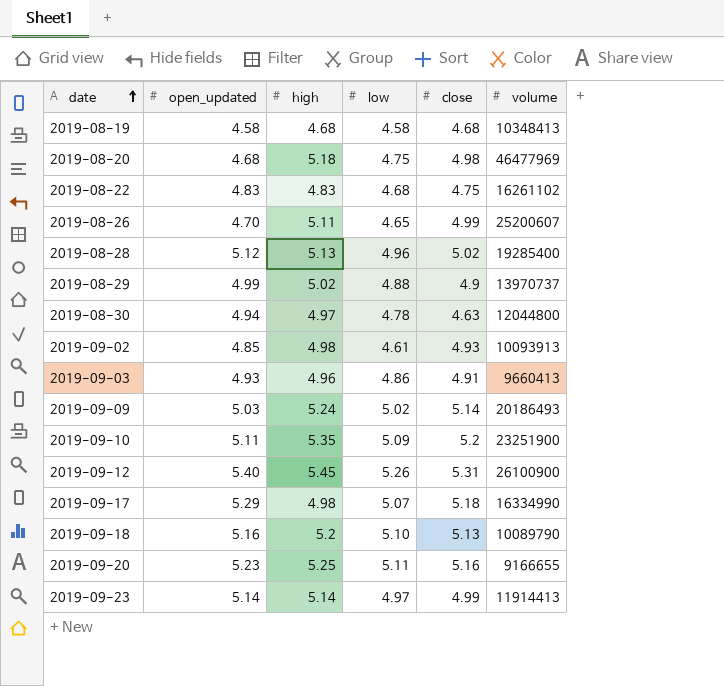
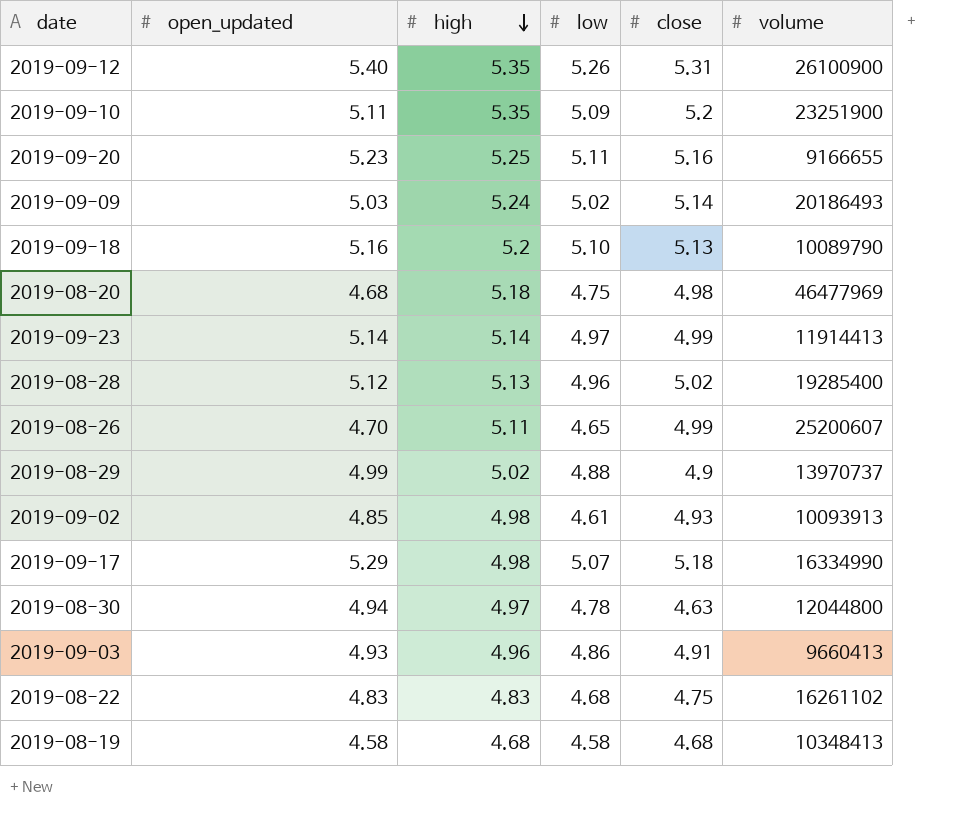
row order: date ascending -> high descending
2019-09-12 | high: 5.45 -> 5.35

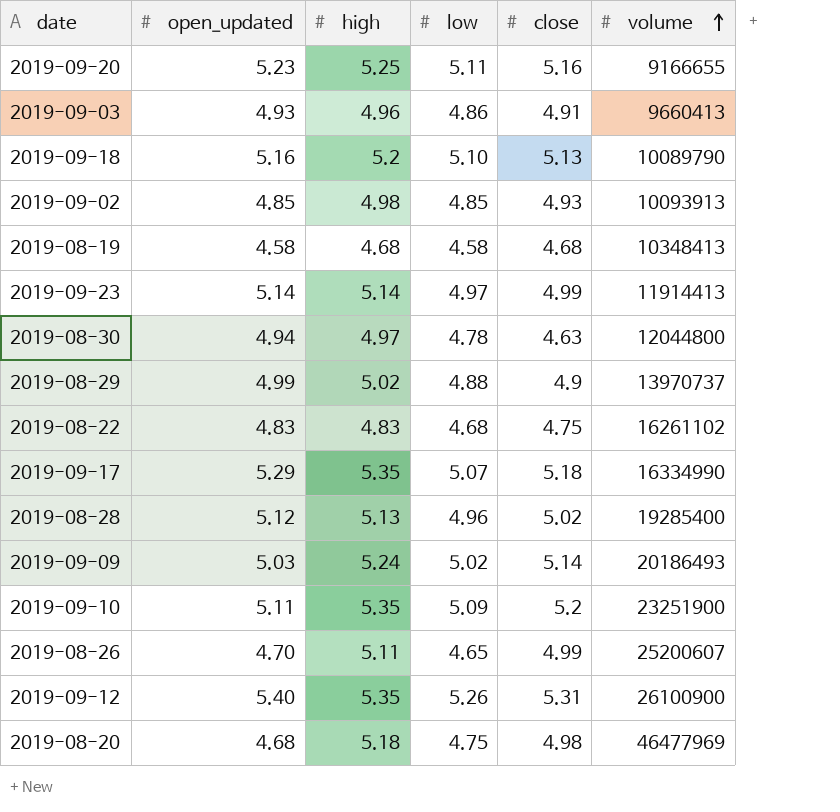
row order: high descending -> volume ascending
2019-09-02 | low: 4.61 -> 4.85
2019-09-17 | high: 4.98 -> 5.35

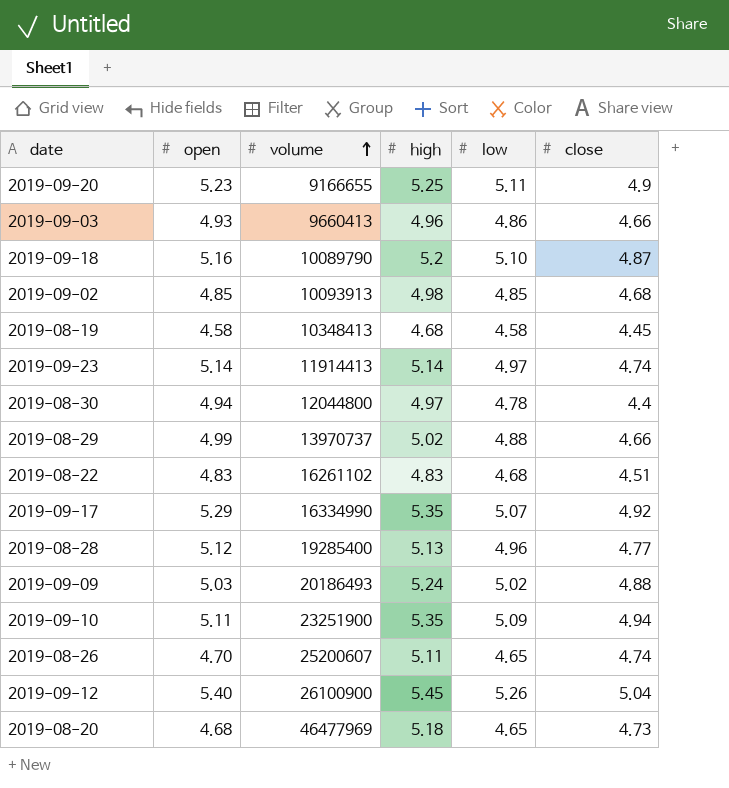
column name: open_updated -> open
column volume | position: 6 -> 3
2019-09-20 | close: 5.16 -> 4.9
2019-09-03 | close: 4.91 -> 4.66
2019-09-18 | close: 5.13 -> 4.87
2019-09-02 | close: 4.93 -> 4.68
2019-08-19 | close: 4.68 -> 4.45
2019-09-23 | close: 4.99 -> 4.74
2019-08-30 | close: 4.63 -> 4.4
2019-08-29 | close: 4.9 -> 4.66
2019-08-22 | close: 4.75 -> 4.51
2019-09-17 | close: 5.18 -> 4.92
2019-08-28 | close: 5.02 -> 4.77
2019-09-09 | close: 5.14 -> 4.88
2019-09-10 | close: 5.2 -> 4.94
2019-08-26 | close: 4.99 -> 4.74
2019-09-12 | high: 5.35 -> 5.45
2019-09-12 | close: 5.31 -> 5.04
2019-08-20 | low: 4.75 -> 4.65
2019-08-20 | close: 4.98 -> 4.73

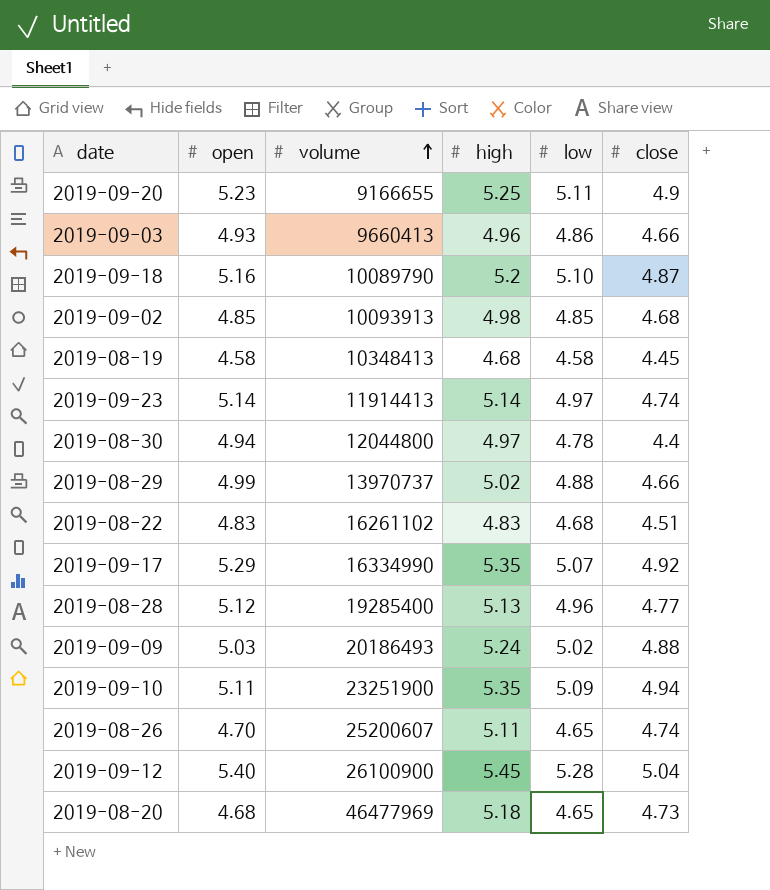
2019-09-12 | low: 5.26 -> 5.28

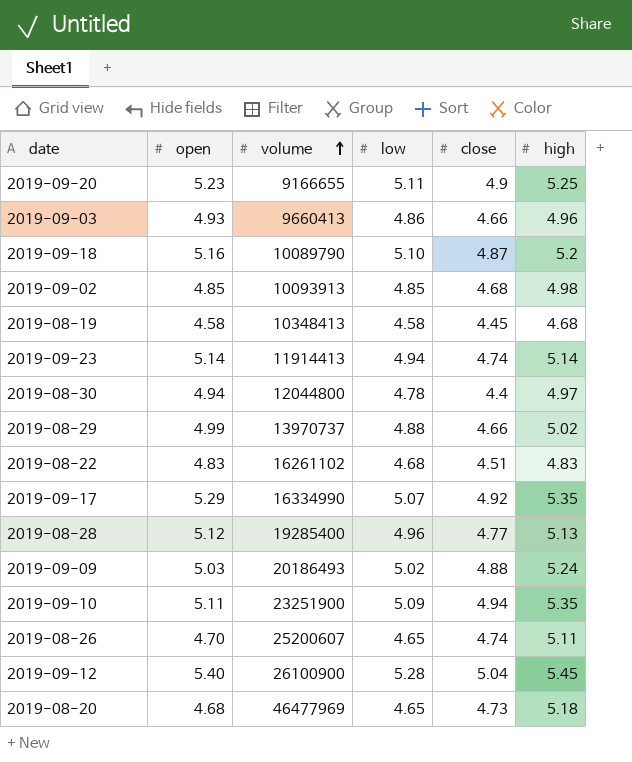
column high | position: 4 -> 6
2019-09-23 | low: 4.97 -> 4.94

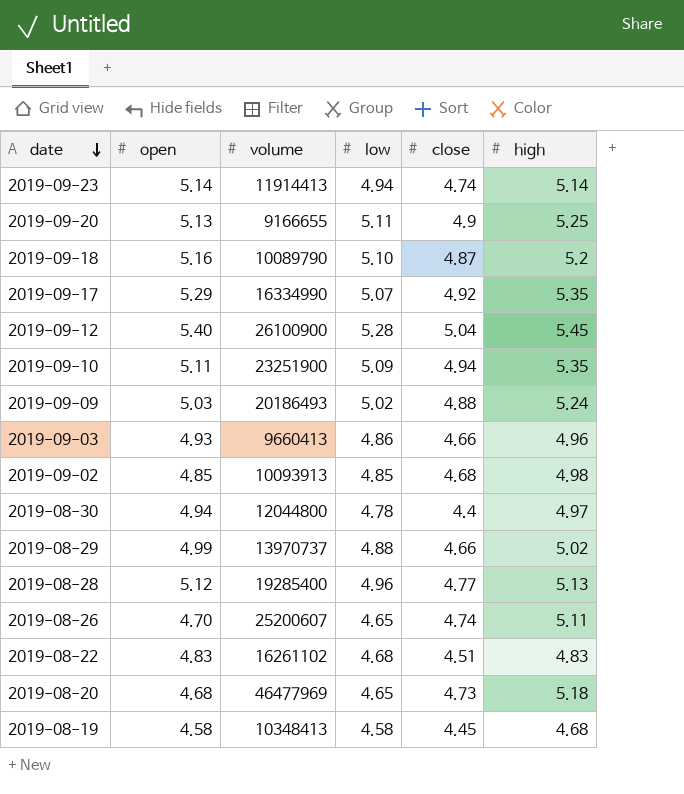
row order: volume ascending -> date descending
2019-09-20 | open: 5.23 -> 5.13

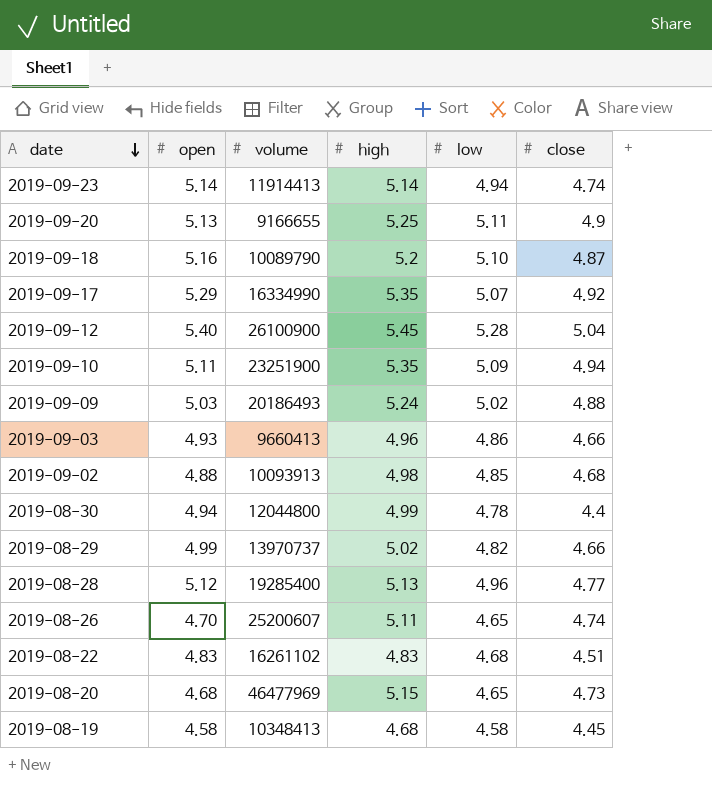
column high | position: 6 -> 4
2019-09-02 | open: 4.85 -> 4.88
2019-08-30 | high: 4.97 -> 4.99
2019-08-29 | low: 4.88 -> 4.82
2019-08-20 | high: 5.18 -> 5.15

